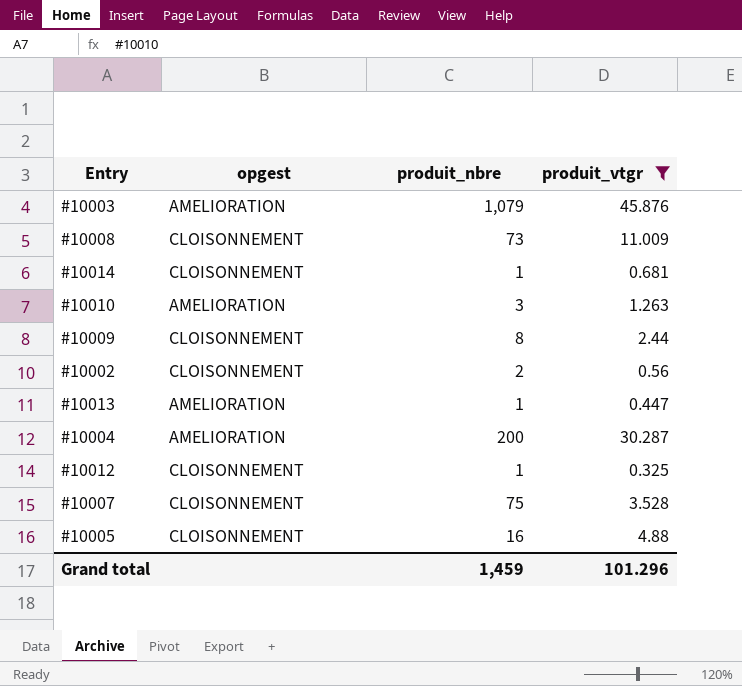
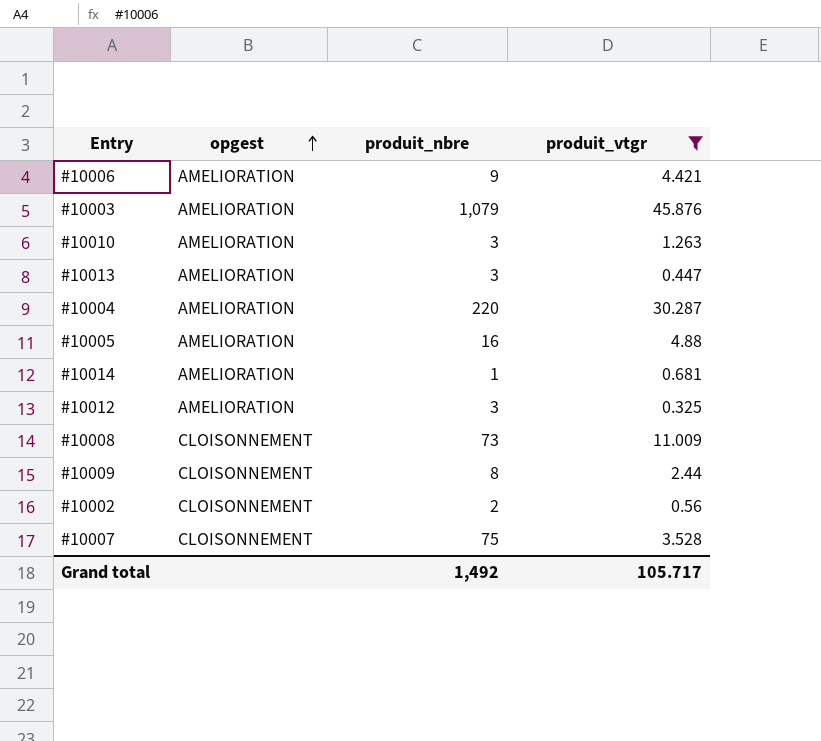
row order: none -> opgest ascending
row #10006: none -> AMELIORATION | 9 | 4.421
#10013 | produit_nbre: 1 -> 3
#10004 | produit_nbre: 200 -> 220
#10005 | opgest: CLOISONNEMENT -> AMELIORATION
#10014 | opgest: CLOISONNEMENT -> AMELIORATION
#10012 | opgest: CLOISONNEMENT -> AMELIORATION
#10012 | produit_nbre: 1 -> 3
Grand total | produit_nbre: 1,459 -> 1,492
Grand total | produit_vtgr: 101.296 -> 105.717

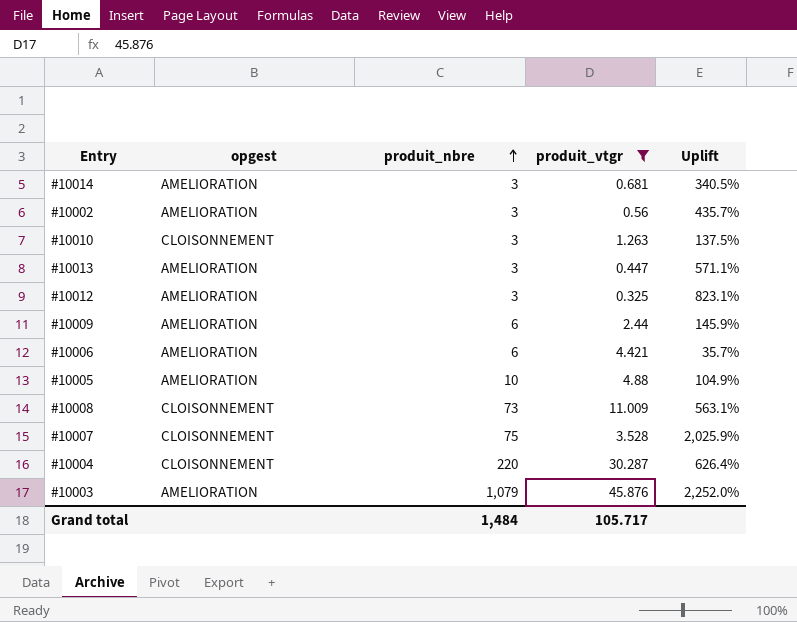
row order: opgest ascending -> produit_nbre ascending
column Uplift | formula: none -> ([produit_nbre] - [produit_vtgr]) / [produit_vtgr]
#10014 | produit_nbre: 1 -> 3
#10002 | opgest: CLOISONNEMENT -> AMELIORATION
#10002 | produit_nbre: 2 -> 3
#10010 | opgest: AMELIORATION -> CLOISONNEMENT
#10009 | opgest: CLOISONNEMENT -> AMELIORATION
#10009 | produit_nbre: 8 -> 6
#10006 | produit_nbre: 9 -> 6
#10005 | produit_nbre: 16 -> 10
#10004 | opgest: AMELIORATION -> CLOISONNEMENT
Grand total | produit_nbre: 1,492 -> 1,484

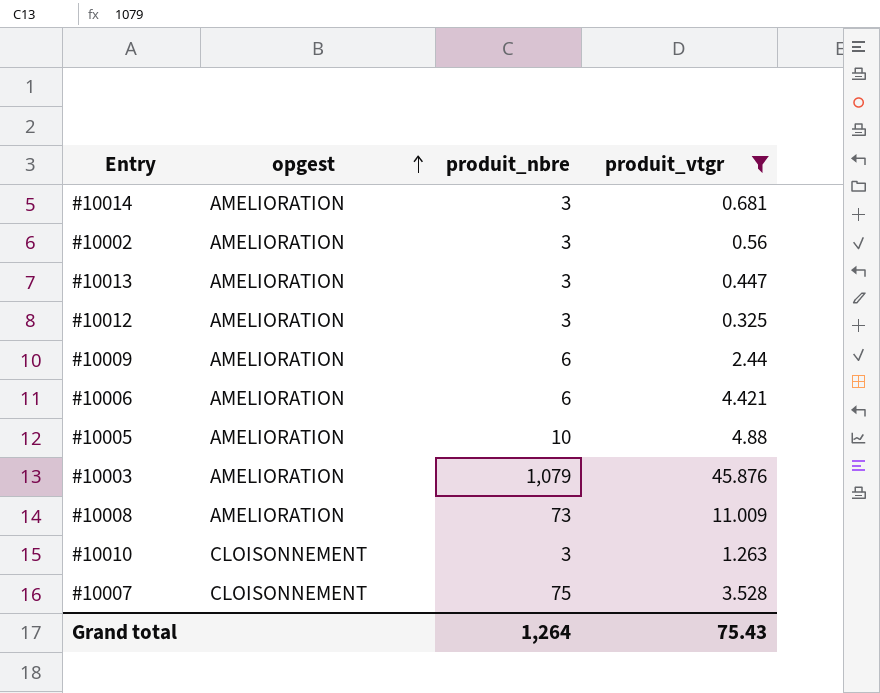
row order: produit_nbre ascending -> opgest ascending
column Uplift | formula: ([produit_nbre] - [produit_vtgr]) / [produit_vtgr] -> none
row #10004: CLOISONNEMENT | 220 | 30.287 | 626.4% -> none
#10008 | opgest: CLOISONNEMENT -> AMELIORATION
Grand total | produit_nbre: 1,484 -> 1,264
Grand total | produit_vtgr: 105.717 -> 75.43

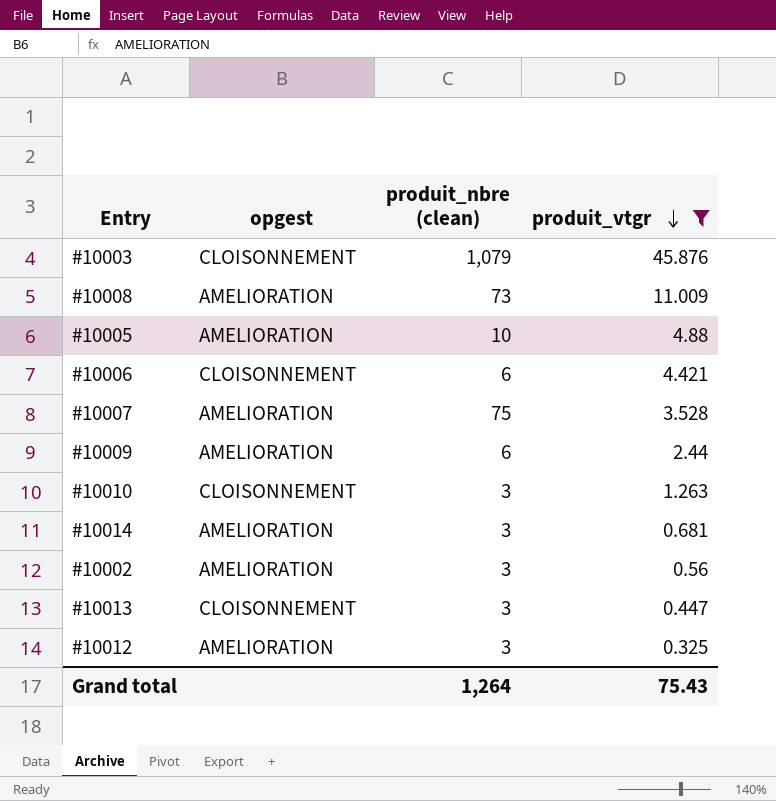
row order: opgest ascending -> produit_vtgr descending
column name: produit_nbre -> produit_nbre (clean)
#10003 | opgest: AMELIORATION -> CLOISONNEMENT
#10006 | opgest: AMELIORATION -> CLOISONNEMENT
#10007 | opgest: CLOISONNEMENT -> AMELIORATION
#10013 | opgest: AMELIORATION -> CLOISONNEMENT

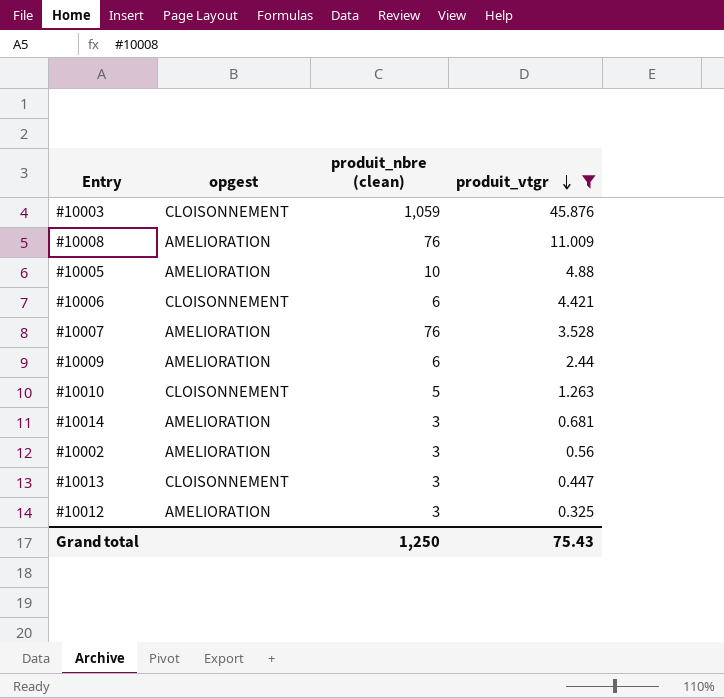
#10003 | produit_nbre (clean): 1,079 -> 1,059
#10008 | produit_nbre (clean): 73 -> 76
#10007 | produit_nbre (clean): 75 -> 76
#10010 | produit_nbre (clean): 3 -> 5
Grand total | produit_nbre (clean): 1,264 -> 1,250

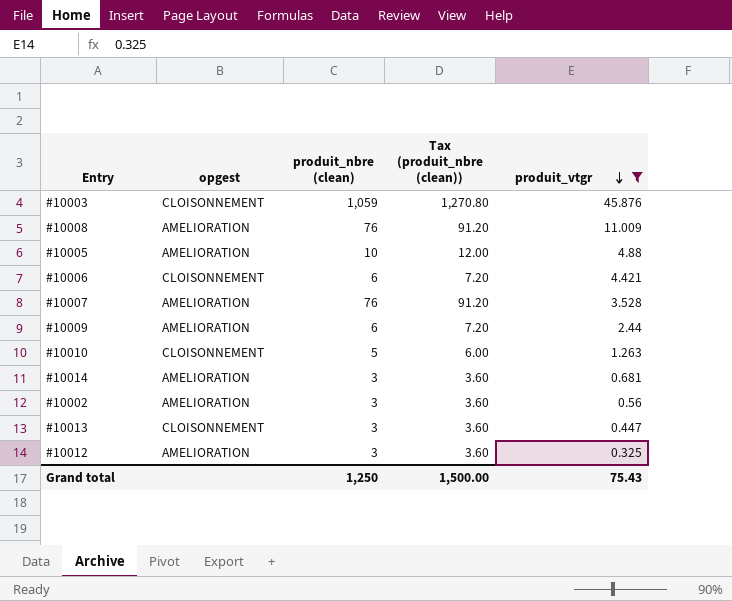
column Tax (produit_nbre (clean)) | formula: none -> [produit_nbre (clean)] * 1.2

